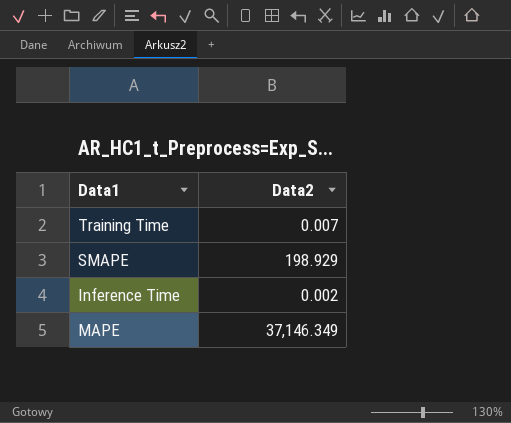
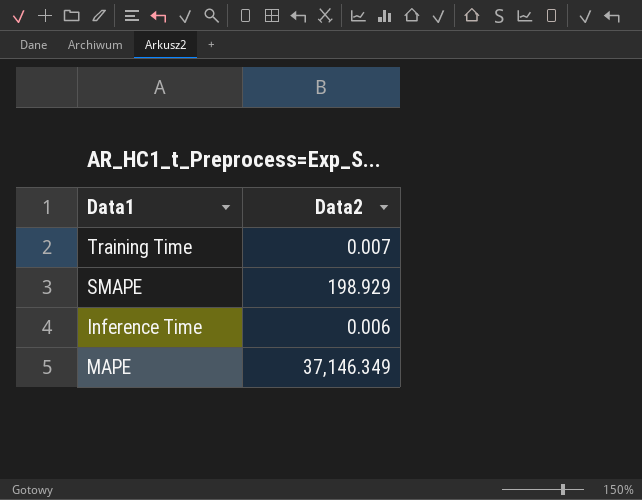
Inference Time | Data2: 0.002 -> 0.006

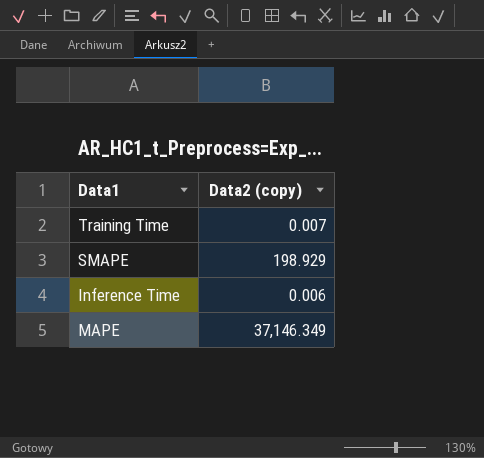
column name: Data2 -> Data2 (copy)

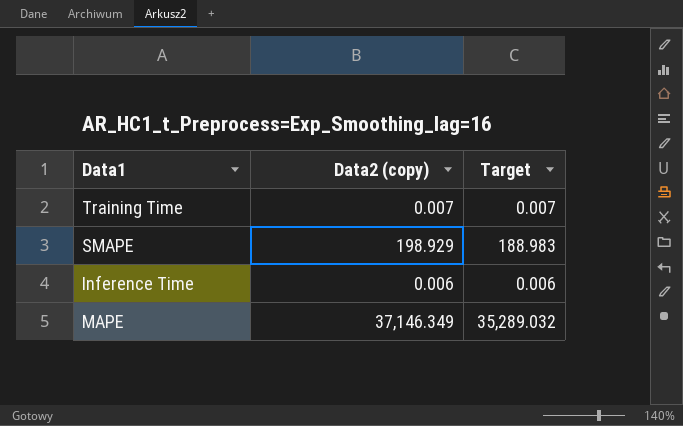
column Target | formula: none -> [Data2 (copy)] * 0.95

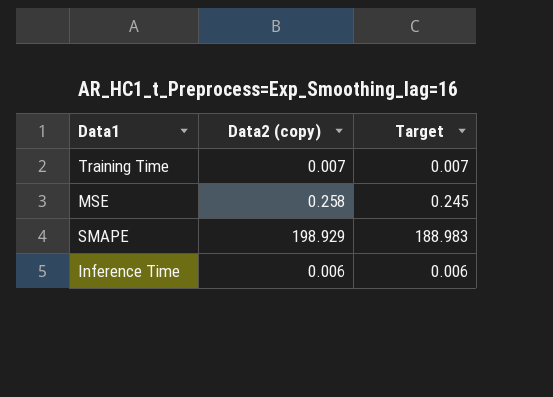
row MAPE: 37,146.349 | 35,289.032 -> none
row MSE: none -> 0.258 | 0.245

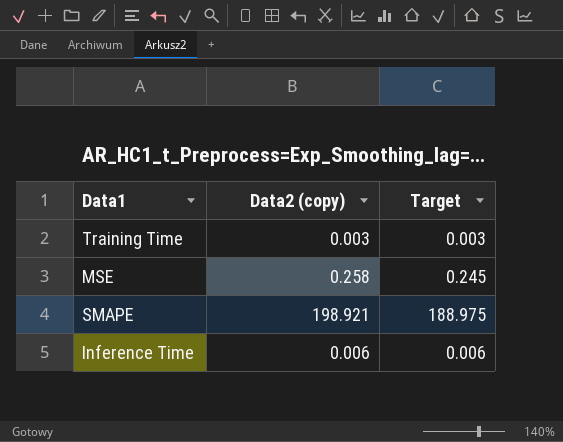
Training Time | Data2 (copy): 0.007 -> 0.003
Training Time | Target: 0.007 -> 0.003
SMAPE | Data2 (copy): 198.929 -> 198.921
SMAPE | Target: 188.983 -> 188.975

